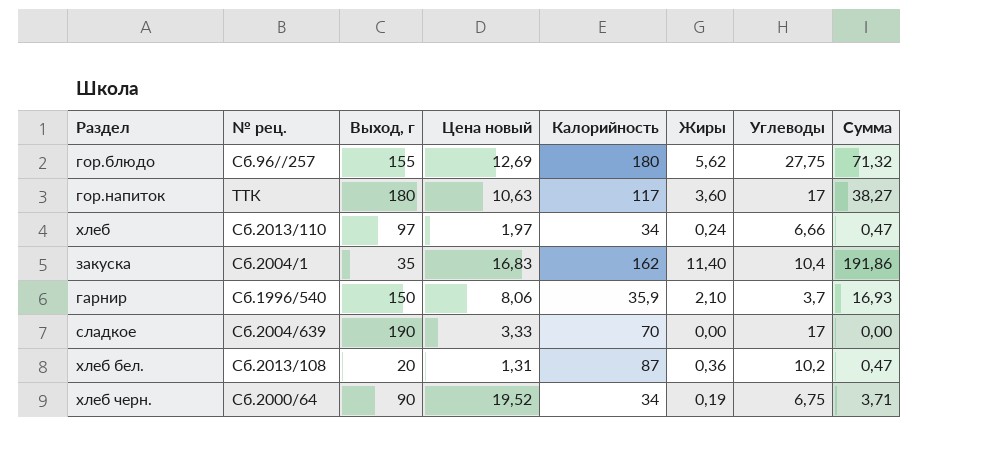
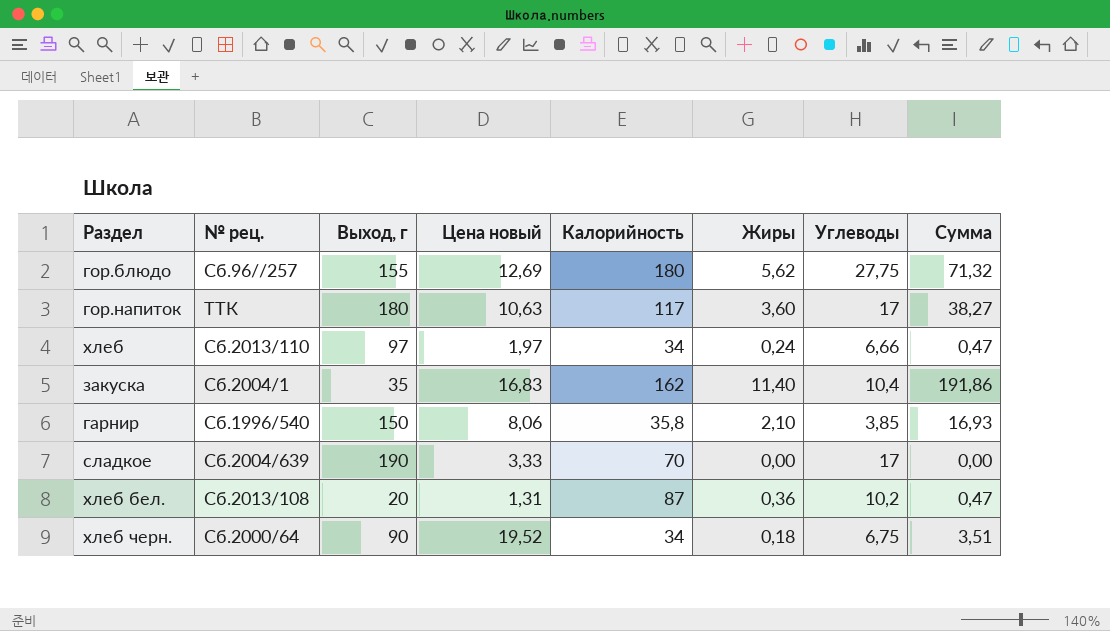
гарнир | Калорийность: 35,9 -> 35,8
гарнир | Углеводы: 3,7 -> 3,85
хлеб черн. | Жиры: 0,19 -> 0,18
хлеб черн. | Сумма: 3,71 -> 3,51

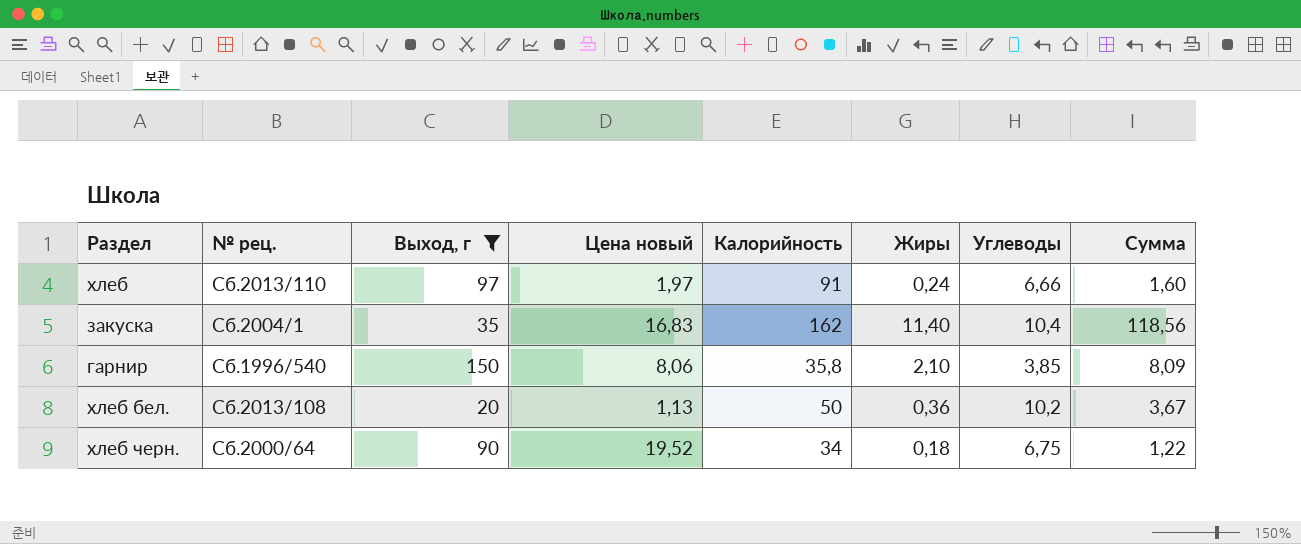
filter: none -> Выход, г <= 150
column Сумма | formula: [Цена новый] * [Жиры] -> [Жиры] * [Углеводы]
хлеб | Калорийность: 34 -> 91
хлеб бел. | Цена новый: 1,31 -> 1,13
хлеб бел. | Калорийность: 87 -> 50

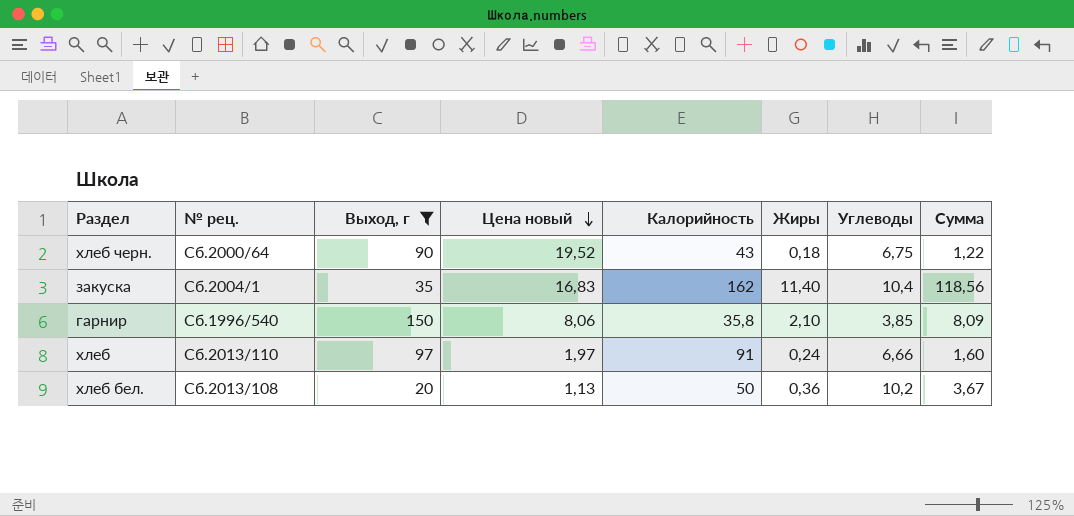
row order: none -> Цена новый descending
хлеб черн. | Калорийность: 34 -> 43

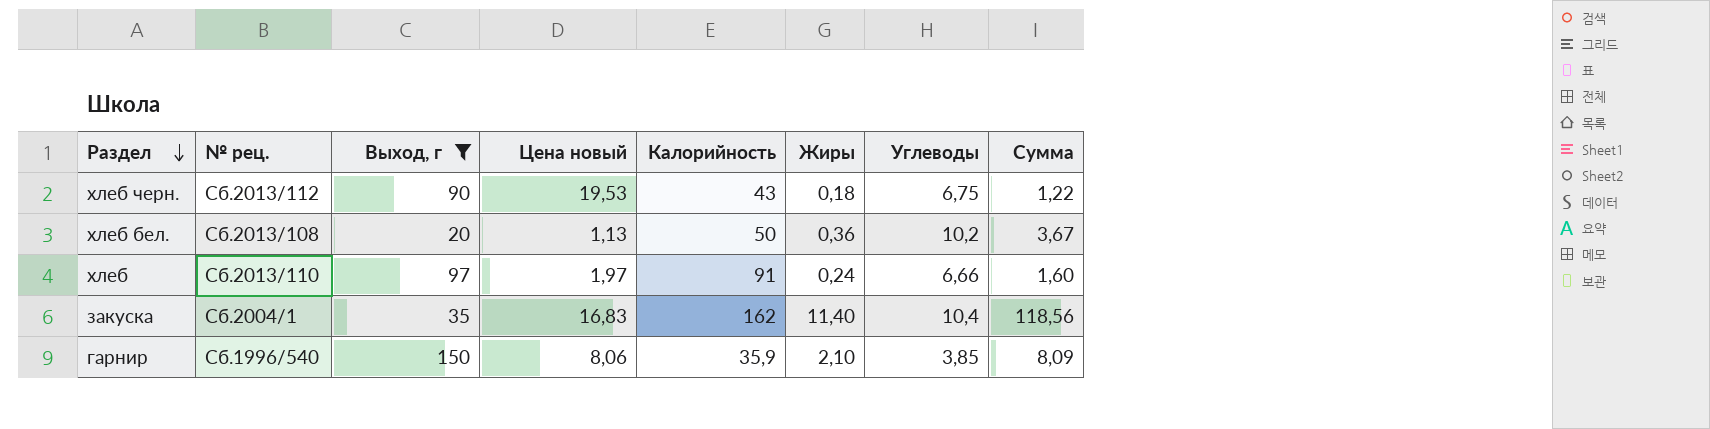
row order: Цена новый descending -> Раздел descending
хлеб черн. | № рец.: Сб.2000/64 -> Сб.2013/112
хлеб черн. | Цена новый: 19,52 -> 19,53
гарнир | Калорийность: 35,8 -> 35,9

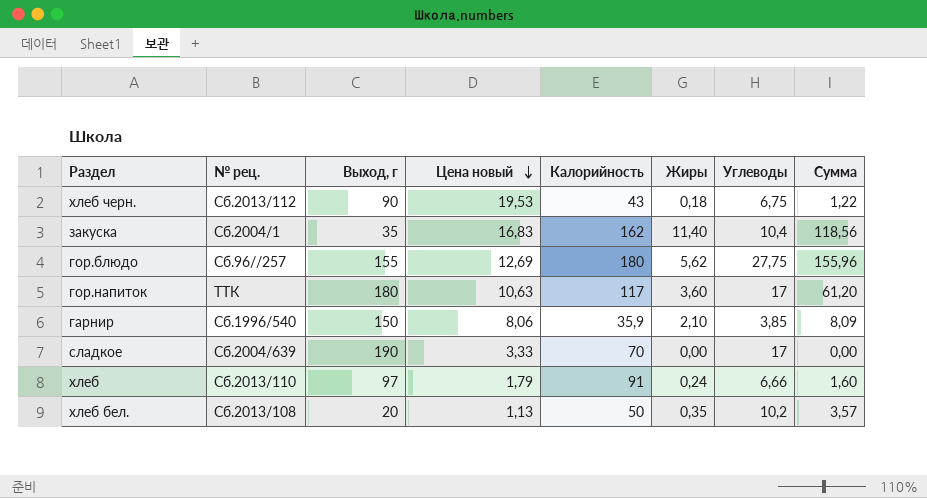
filter: Выход, г <= 150 -> none
row order: Раздел descending -> Цена новый descending
хлеб | Цена новый: 1,97 -> 1,79
хлеб бел. | Жиры: 0,36 -> 0,35
хлеб бел. | Сумма: 3,67 -> 3,57

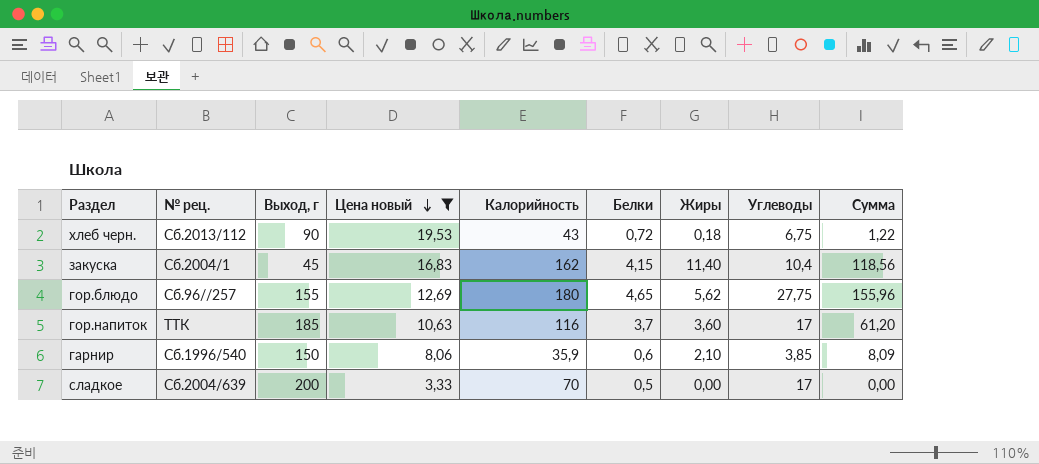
filter: none -> Цена новый >= 3,33
column Белки | position: none -> 6
закуска | Выход, г: 35 -> 45
гор.напиток | Выход, г: 180 -> 185
гор.напиток | Калорийность: 117 -> 116
сладкое | Выход, г: 190 -> 200

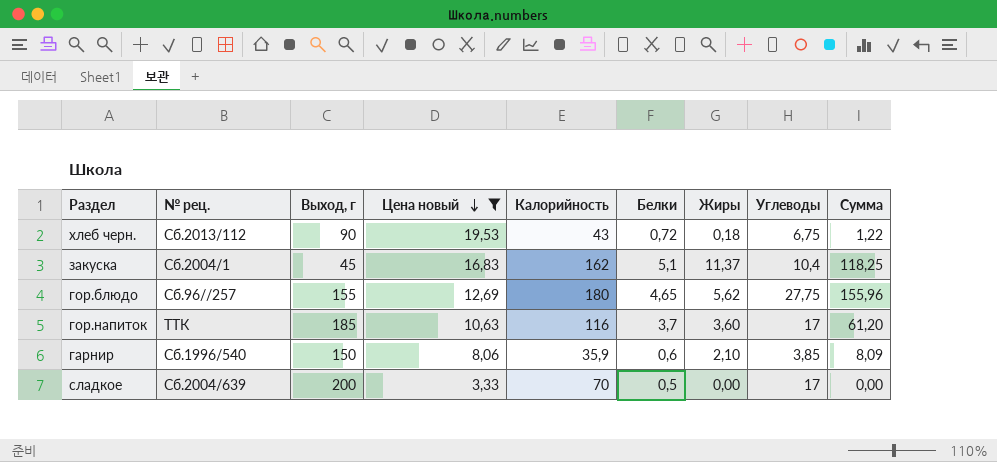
закуска | Белки: 4,15 -> 5,1
закуска | Жиры: 11,40 -> 11,37
закуска | Сумма: 118,56 -> 118,25

